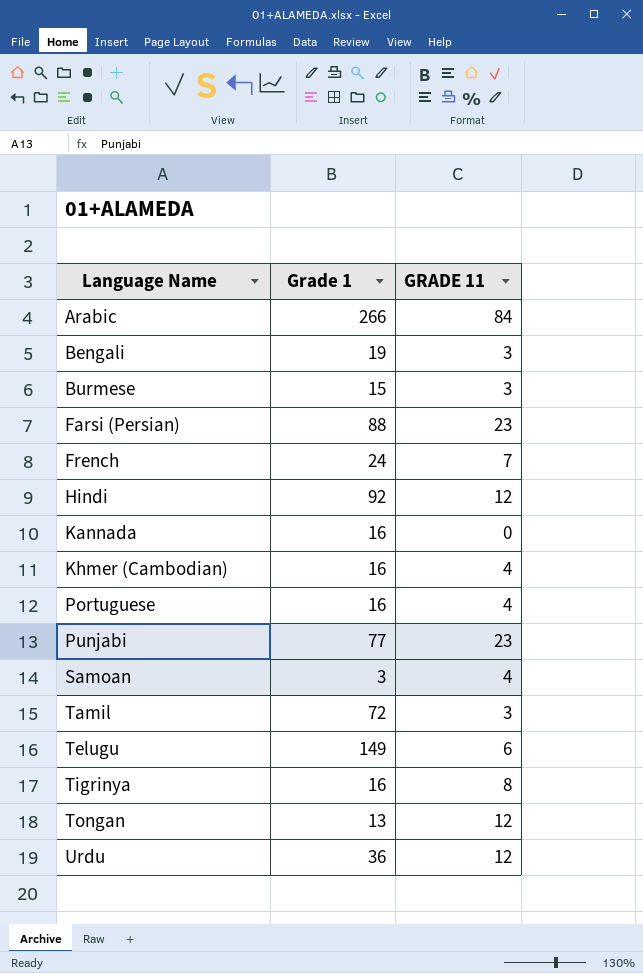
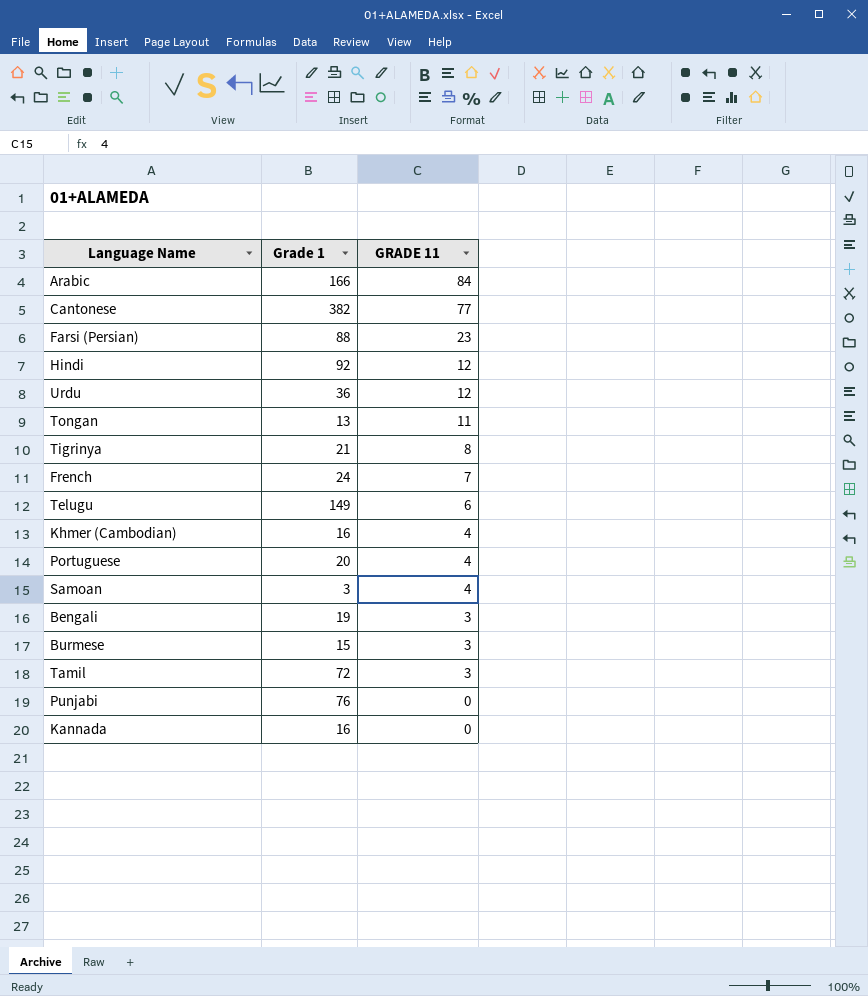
row order: Language Name ascending -> GRADE 11 descending
Arabic | Grade 1: 266 -> 166
row Cantonese: none -> 382 | 77
Tongan | GRADE 11: 12 -> 11
Tigrinya | Grade 1: 16 -> 21
Portuguese | Grade 1: 16 -> 20
Punjabi | Grade 1: 77 -> 76
Punjabi | GRADE 11: 23 -> 0

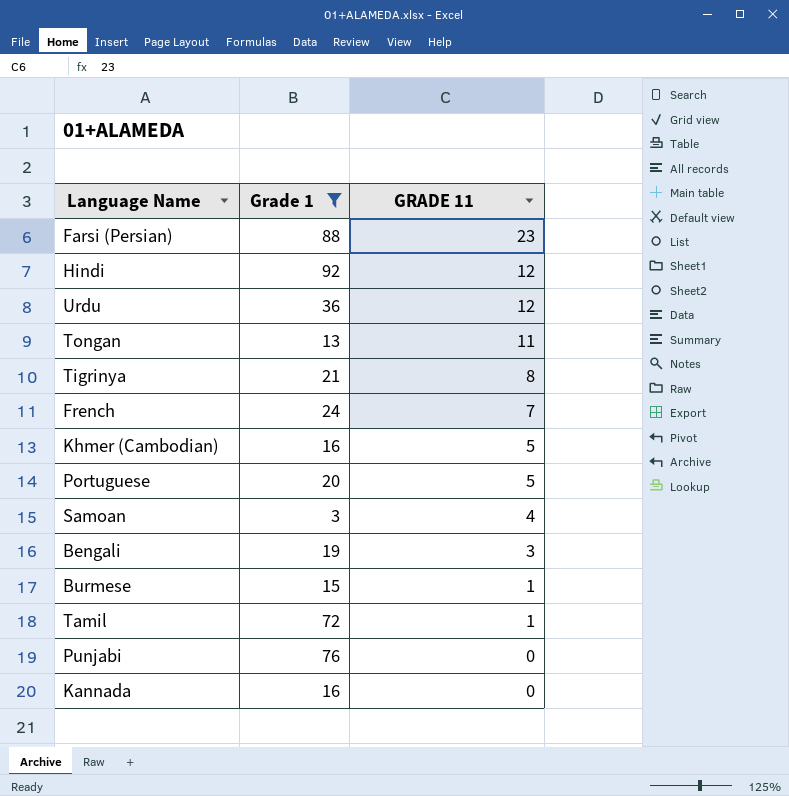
filter: none -> Grade 1 <= 92
Khmer (Cambodian) | GRADE 11: 4 -> 5
Portuguese | GRADE 11: 4 -> 5
Burmese | GRADE 11: 3 -> 1
Tamil | GRADE 11: 3 -> 1

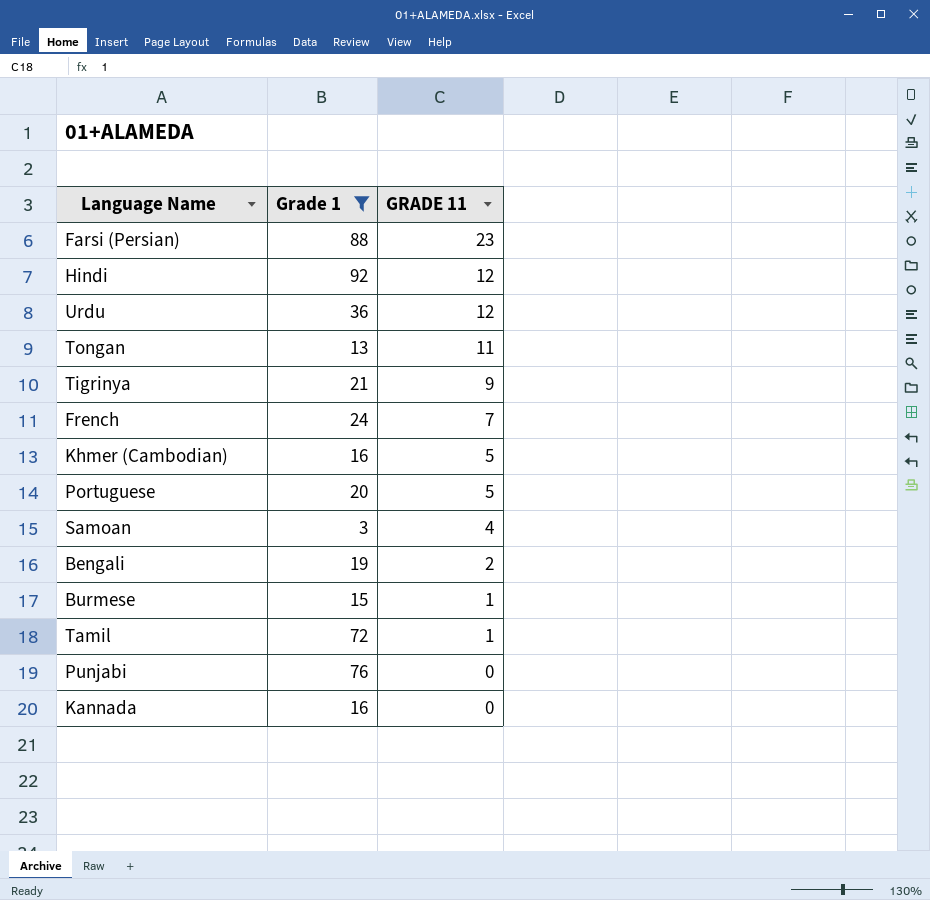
Tigrinya | GRADE 11: 8 -> 9
Bengali | GRADE 11: 3 -> 2

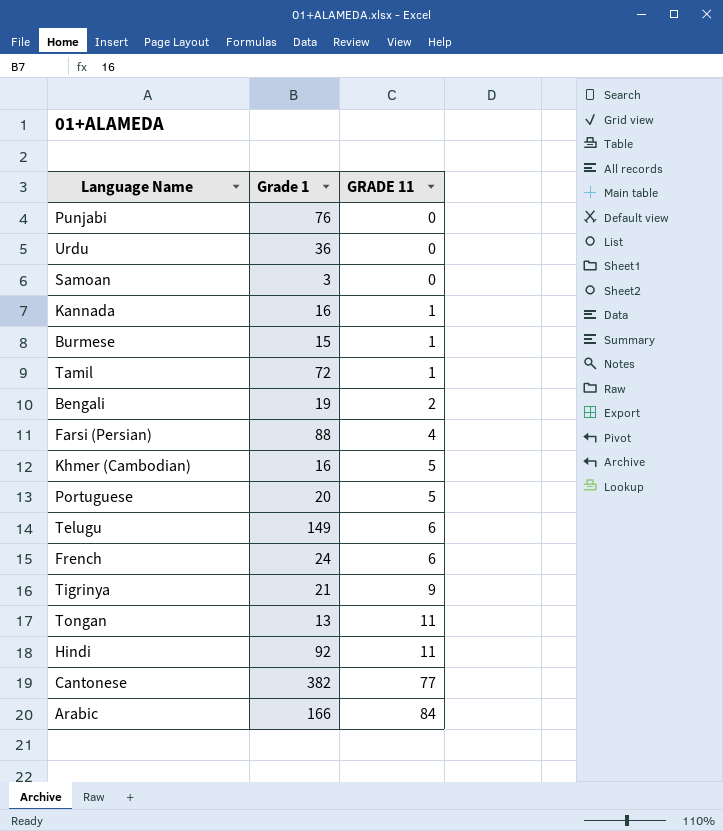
filter: Grade 1 <= 92 -> none
row order: GRADE 11 descending -> GRADE 11 ascending
Urdu | GRADE 11: 12 -> 0
Samoan | GRADE 11: 4 -> 0
Kannada | GRADE 11: 0 -> 1
Farsi (Persian) | GRADE 11: 23 -> 4
French | GRADE 11: 7 -> 6
Hindi | GRADE 11: 12 -> 11

